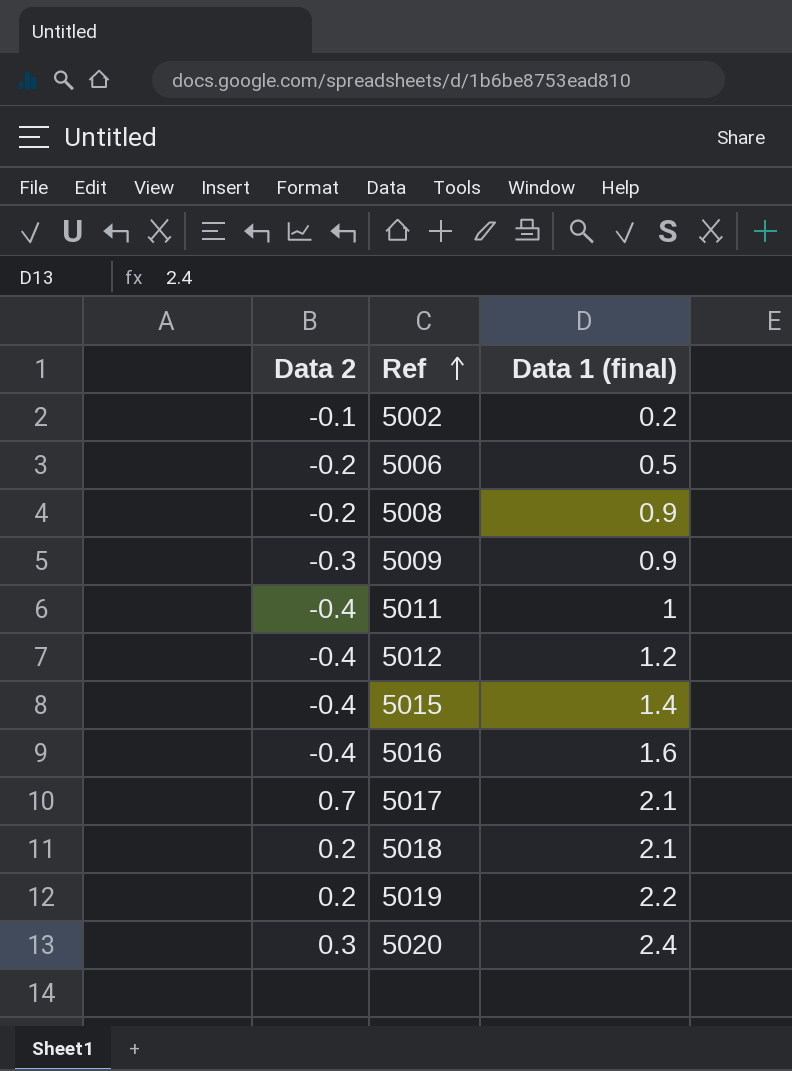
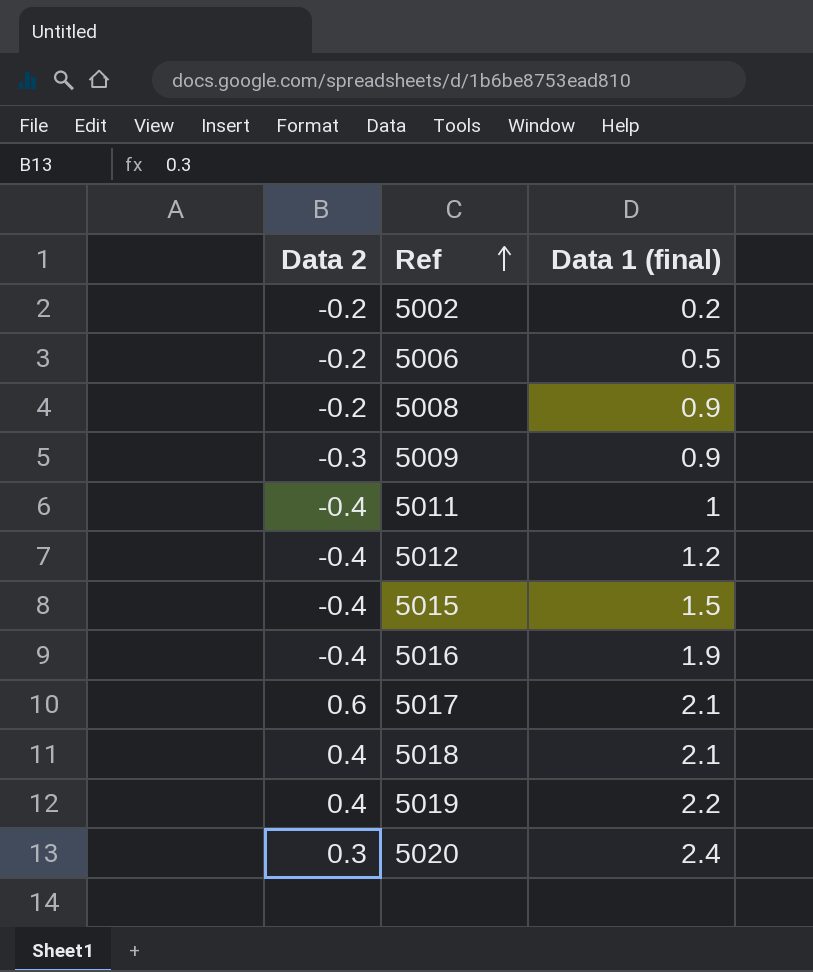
5002 | Data 2: -0.1 -> -0.2
5015 | Data 1 (final): 1.4 -> 1.5
5016 | Data 1 (final): 1.6 -> 1.9
5017 | Data 2: 0.7 -> 0.6
5018 | Data 2: 0.2 -> 0.4
5019 | Data 2: 0.2 -> 0.4

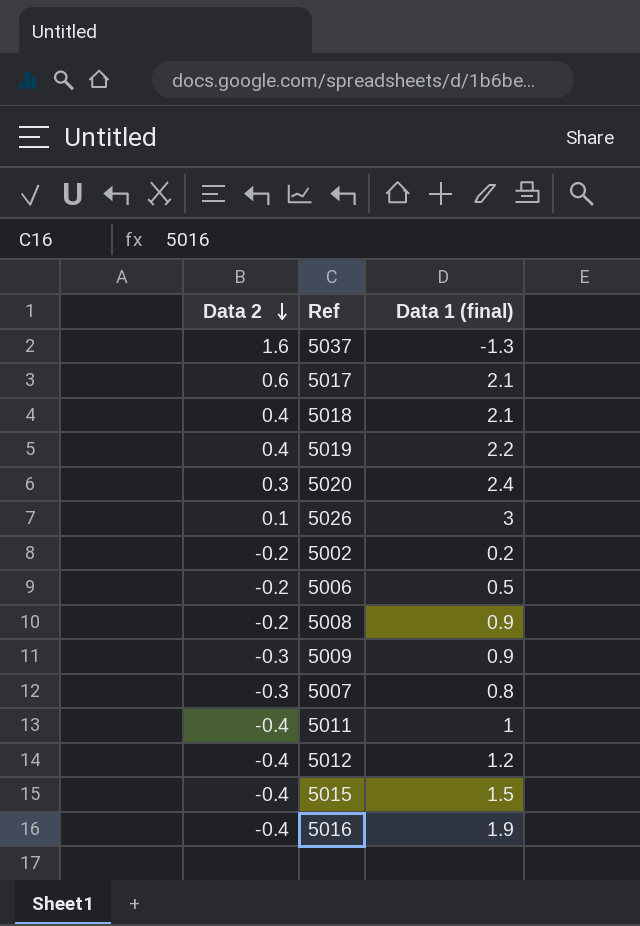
row order: Ref ascending -> Data 2 descending
row 5037: none -> 1.6 | -1.3
row 5026: none -> 0.1 | 3
row 5007: none -> -0.3 | 0.8

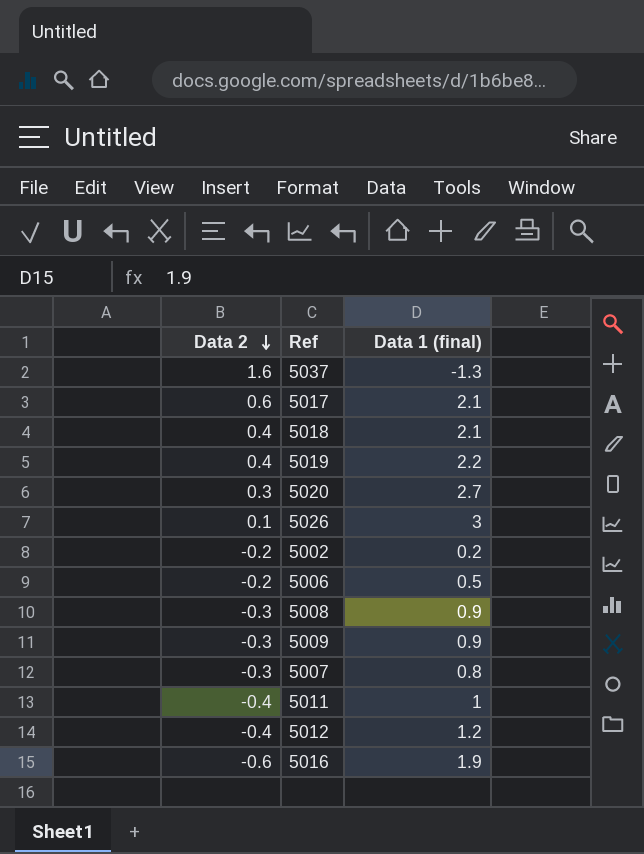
row 5015: -0.4 | 1.5 -> none
5020 | Data 1 (final): 2.4 -> 2.7
5008 | Data 2: -0.2 -> -0.3
5016 | Data 2: -0.4 -> -0.6

